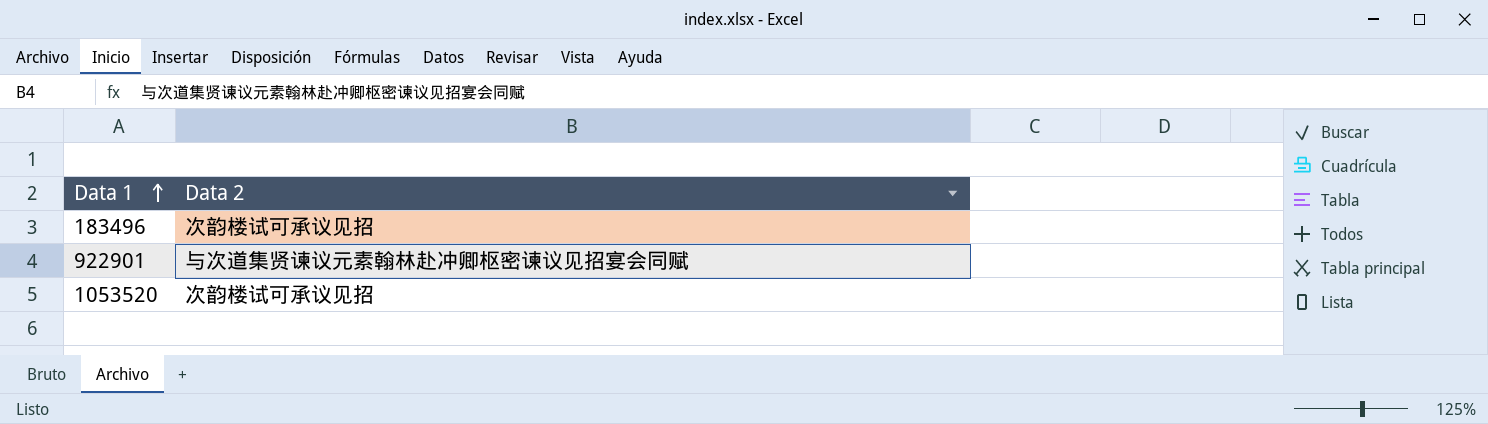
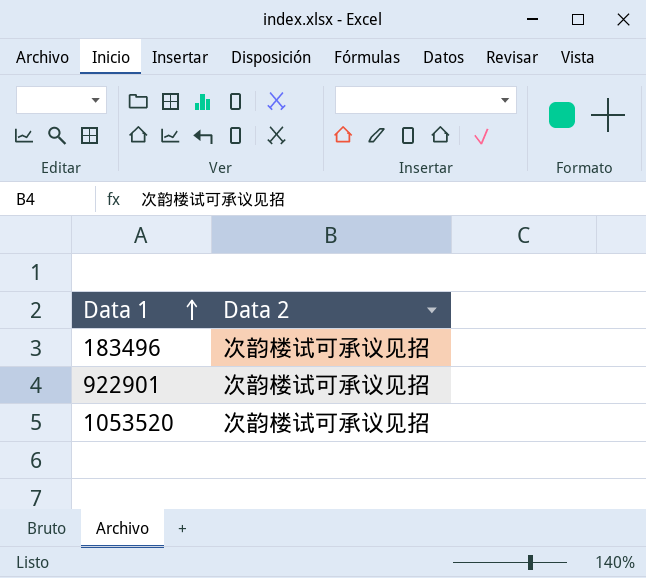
922901 | Data 2: 与次道集贤谏议元素翰林赴冲卿枢密谏议见招宴会同赋 -> 次韵楼试可承议见招

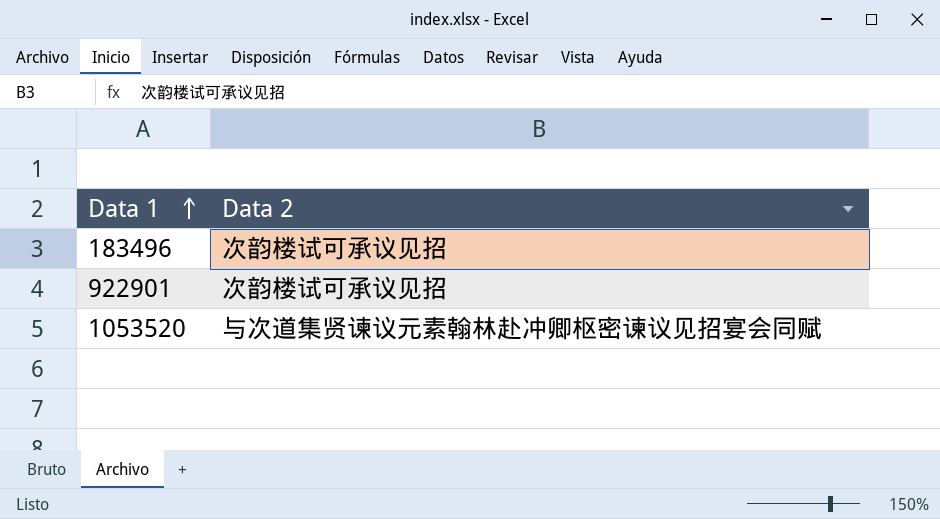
1053520 | Data 2: 次韵楼试可承议见招 -> 与次道集贤谏议元素翰林赴冲卿枢密谏议见招宴会同赋

